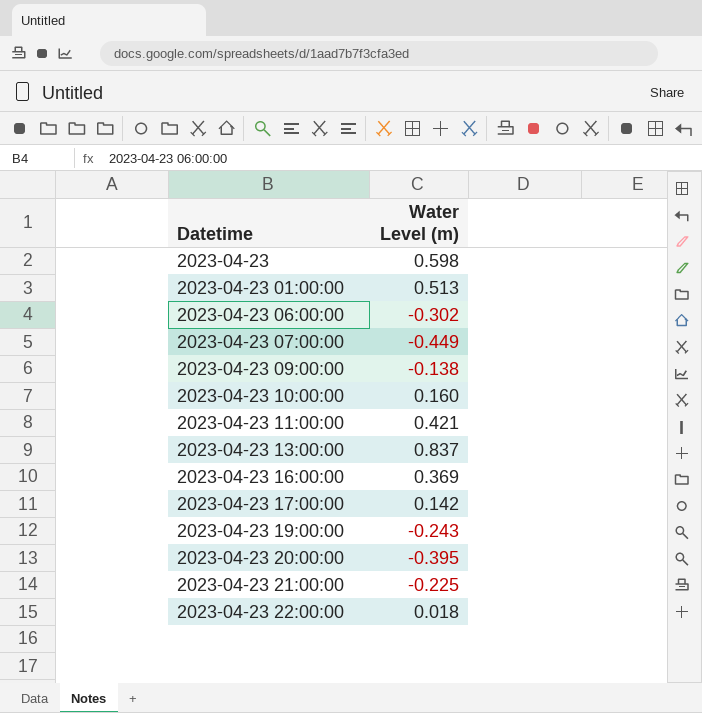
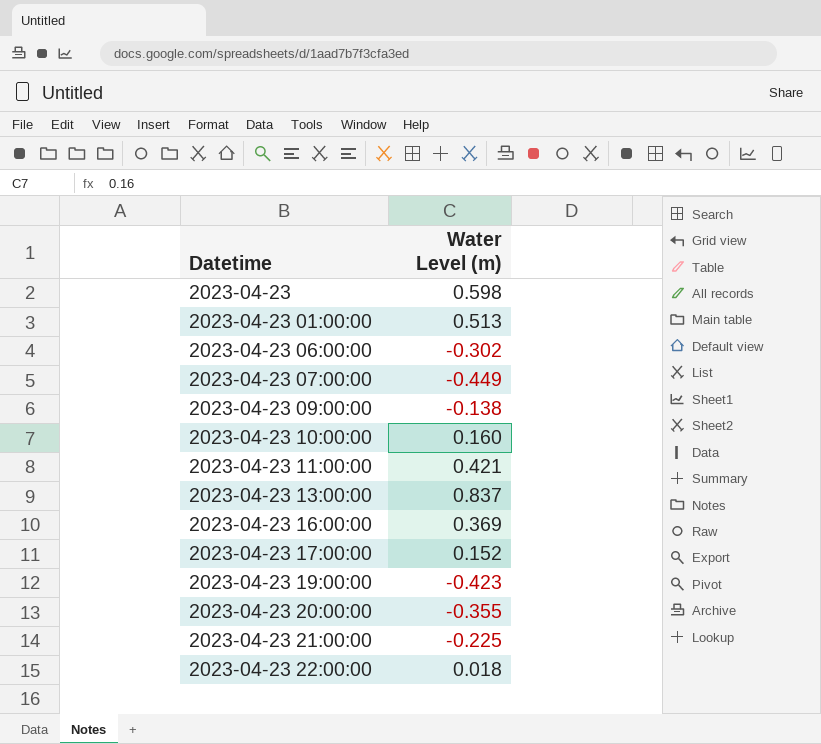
2023-04-23 17:00:00 | Water Level (m): 0.142 -> 0.152
2023-04-23 19:00:00 | Water Level (m): -0.243 -> -0.423
2023-04-23 20:00:00 | Water Level (m): -0.395 -> -0.355

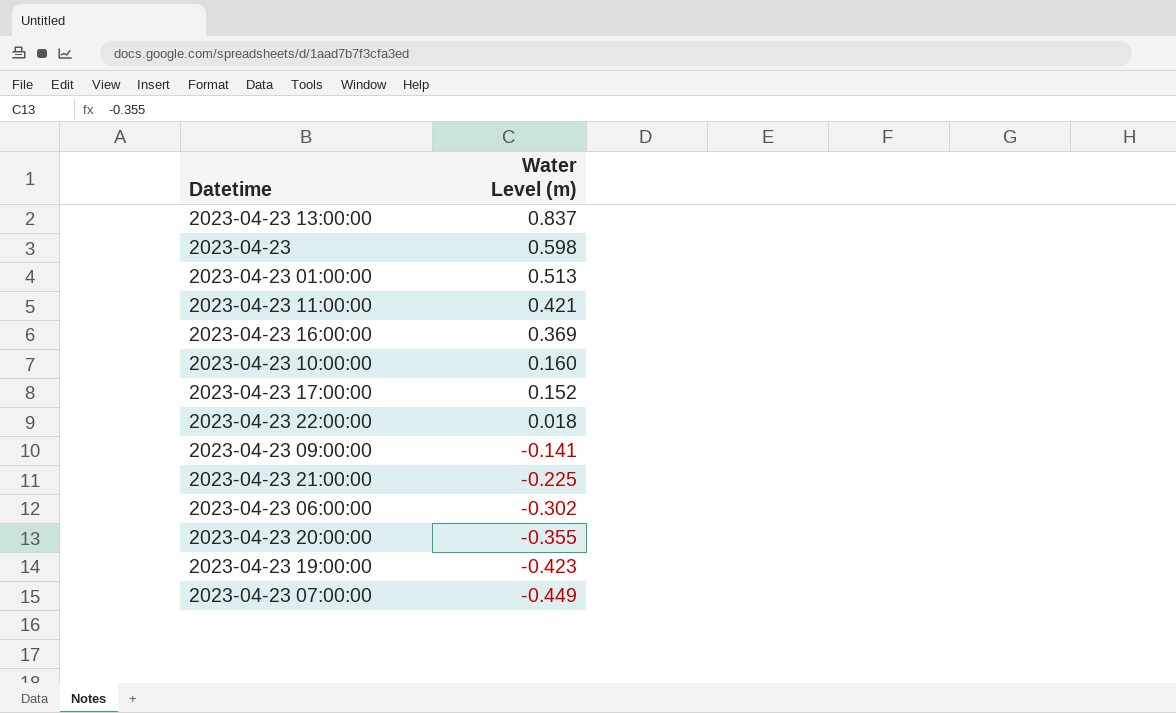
row order: Datetime ascending -> Water Level (m) descending
2023-04-23 09:00:00 | Water Level (m): -0.138 -> -0.141

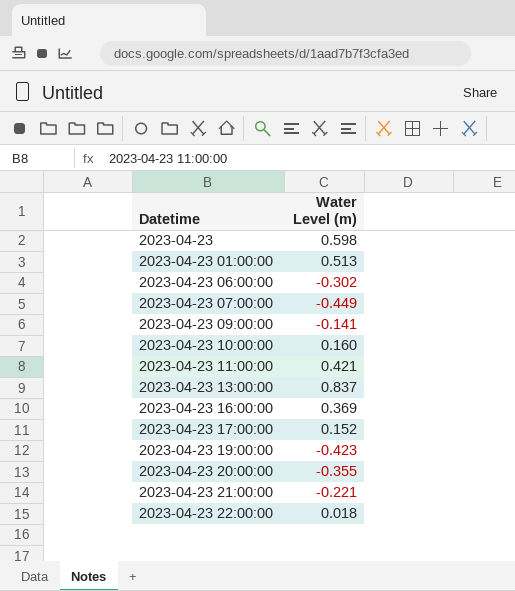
row order: Water Level (m) descending -> Datetime ascending
2023-04-23 21:00:00 | Water Level (m): -0.225 -> -0.221

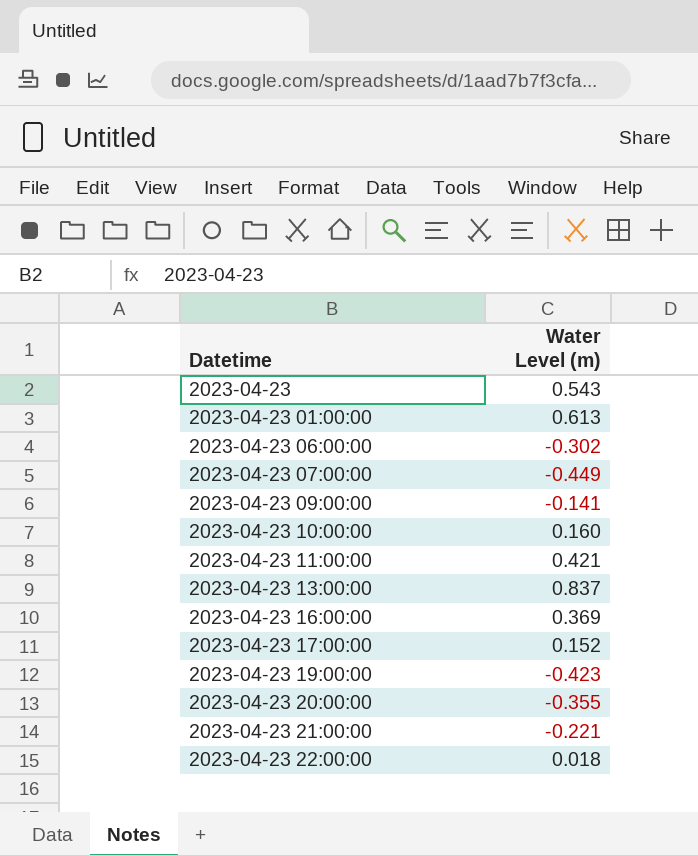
2023-04-23 | Water Level (m): 0.598 -> 0.543
2023-04-23 01:00:00 | Water Level (m): 0.513 -> 0.613

